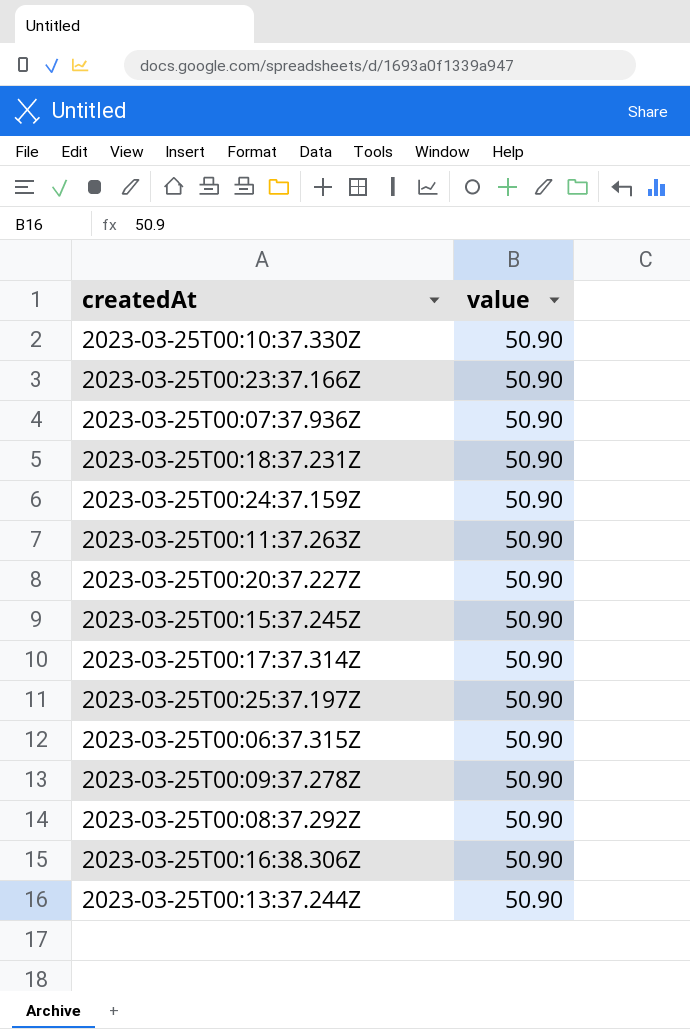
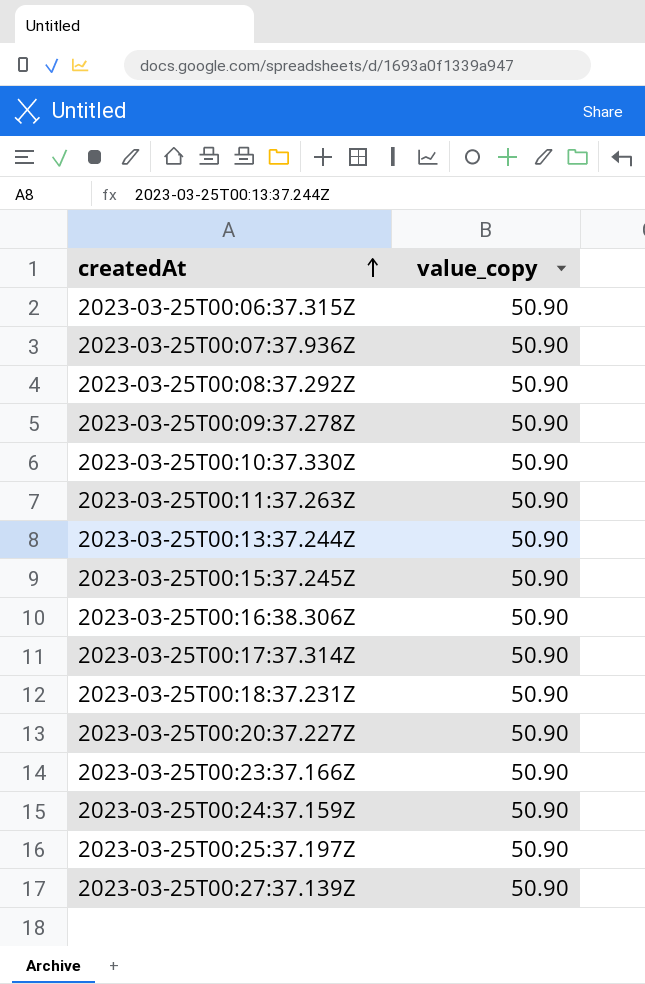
row order: none -> createdAt ascending
column name: value -> value_copy
row 2023-03-25T00:27:37.139Z: none -> 50.90

